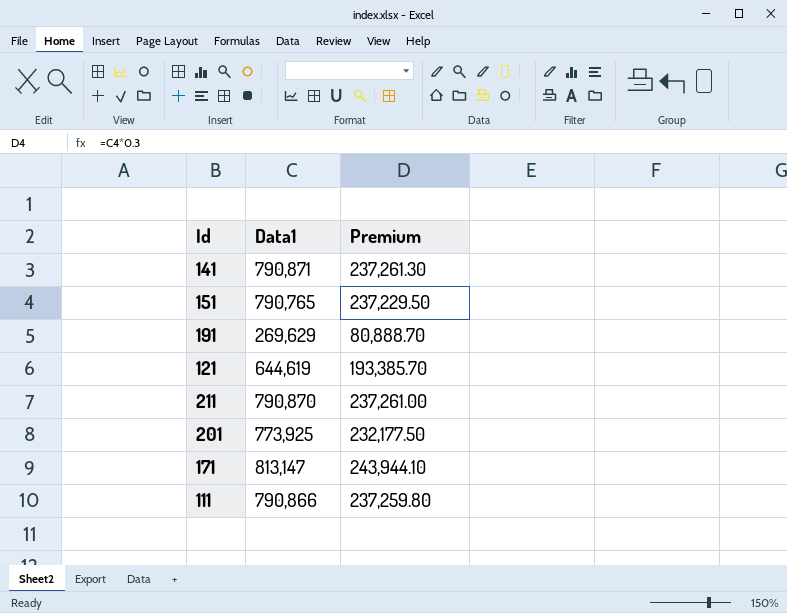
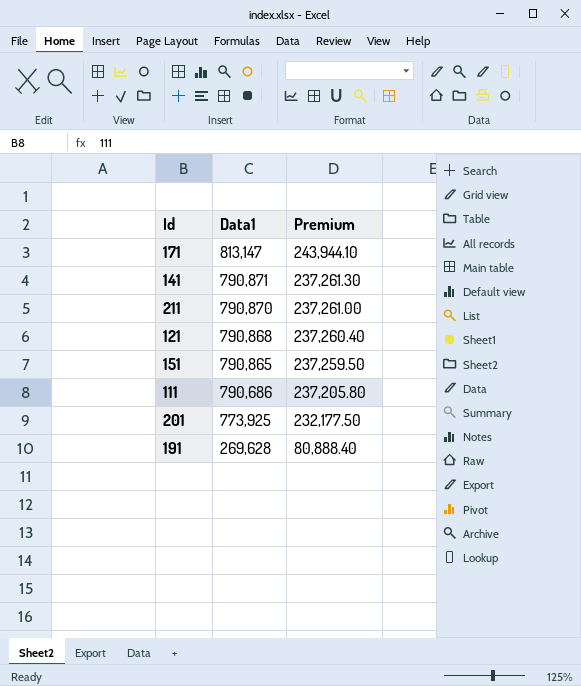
row order: none -> Data1 descending
121 | Data1: 644,619 -> 790,868
121 | Premium: 193,385.70 -> 237,260.40
151 | Data1: 790,765 -> 790,865
151 | Premium: 237,229.50 -> 237,259.50
111 | Data1: 790,866 -> 790,686
111 | Premium: 237,259.80 -> 237,205.80
191 | Data1: 269,629 -> 269,628
191 | Premium: 80,888.70 -> 80,888.40

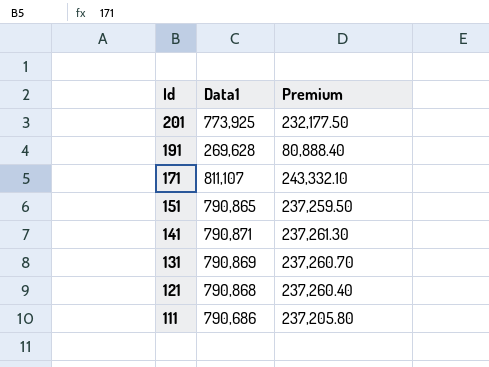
row order: Data1 descending -> Id descending
row 211: 790,870 | 237,261.00 -> none
171 | Data1: 813,147 -> 811,107
171 | Premium: 243,944.10 -> 243,332.10
row 131: none -> 790,869 | 237,260.70

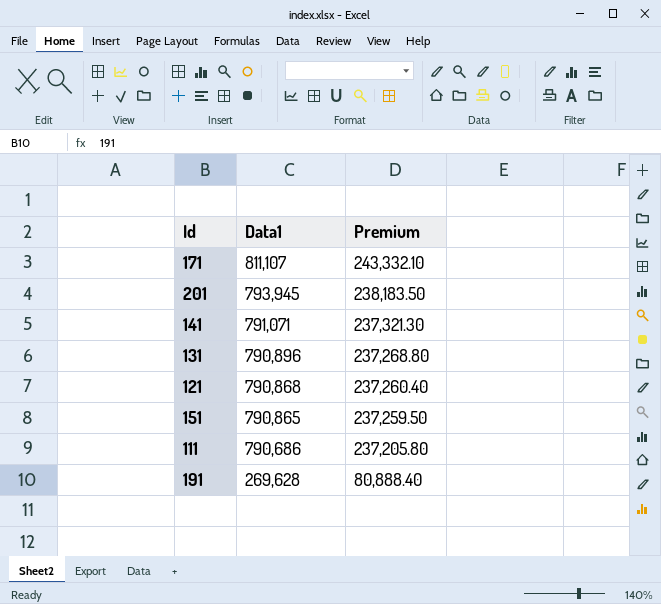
row order: Id descending -> Data1 descending
201 | Data1: 773,925 -> 793,945
201 | Premium: 232,177.50 -> 238,183.50
141 | Data1: 790,871 -> 791,071
141 | Premium: 237,261.30 -> 237,321.30
131 | Data1: 790,869 -> 790,896
131 | Premium: 237,260.70 -> 237,268.80

